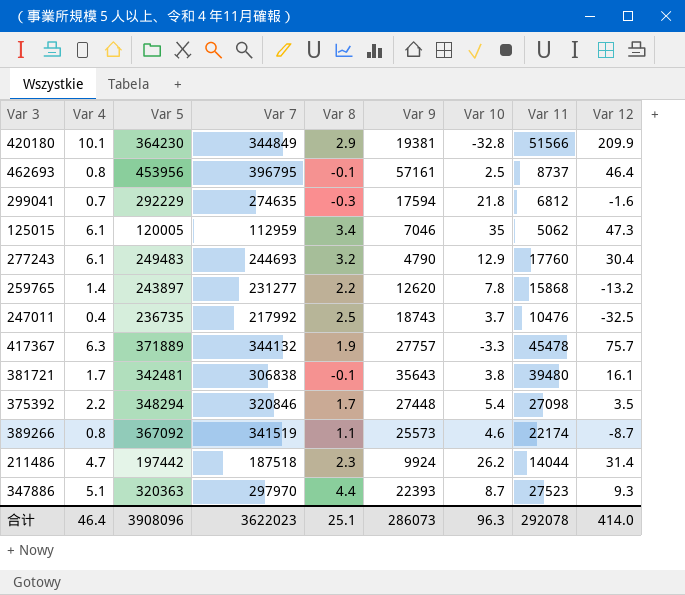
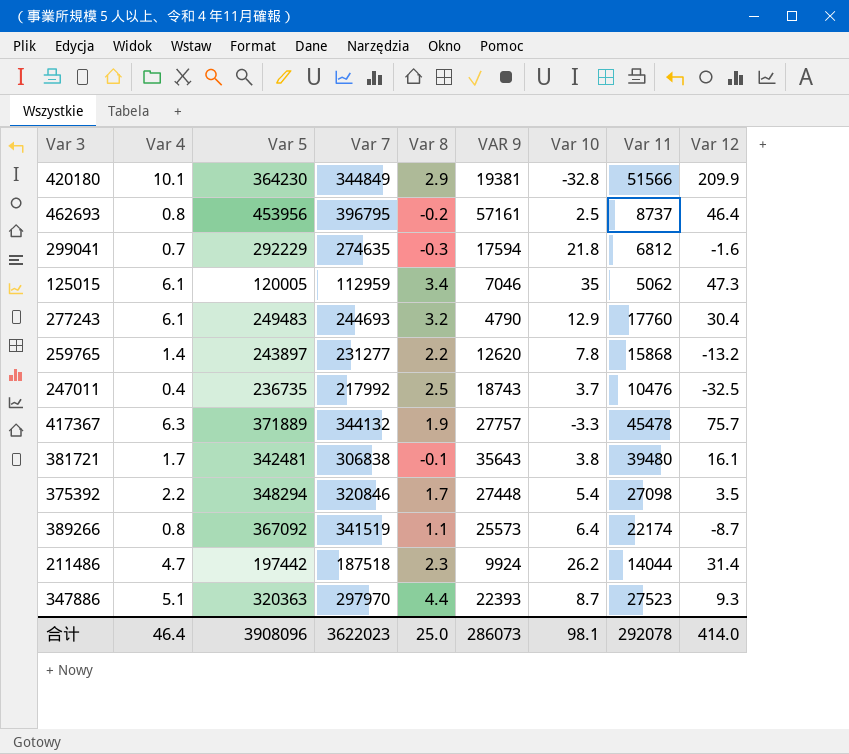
column name: Var 9 -> VAR 9
462693 | Var 8: -0.1 -> -0.2
389266 | Var 10: 4.6 -> 6.4
合计 | Var 8: 25.1 -> 25.0
合计 | Var 10: 96.3 -> 98.1

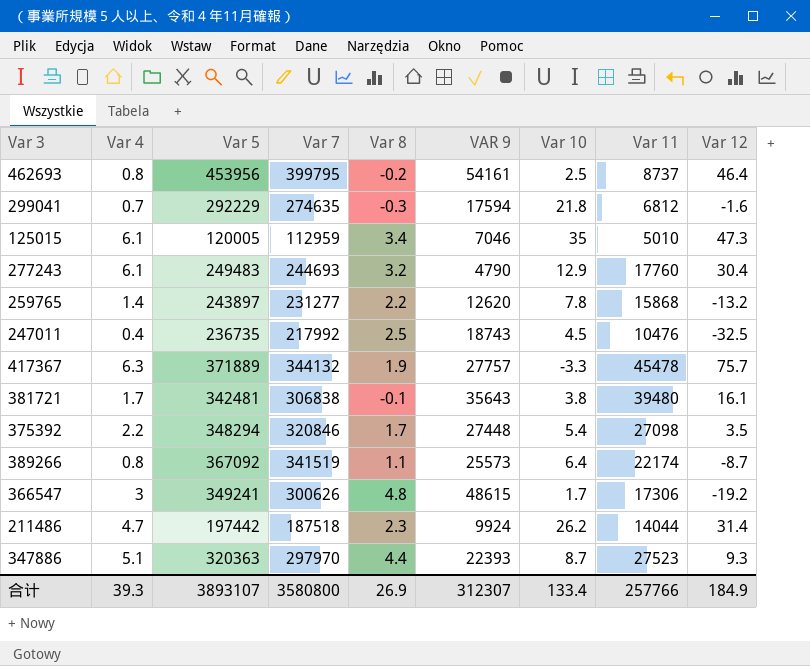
row 420180: 10.1 | 364230 | 344849 | 2.9 | 19381 | -32.8 | 51566 | 209.9 -> none
462693 | Var 7: 396795 -> 399795
462693 | VAR 9: 57161 -> 54161
125015 | Var 11: 5062 -> 5010
247011 | Var 10: 3.7 -> 4.5
row 366547: none -> 3 | 349241 | 300626 | 4.8 | 48615 | 1.7 | 17306 | -19.2
合计 | Var 4: 46.4 -> 39.3
合计 | Var 5: 3908096 -> 3893107
合计 | Var 7: 3622023 -> 3580800
合计 | Var 8: 25.0 -> 26.9
合计 | VAR 9: 286073 -> 312307
合计 | Var 10: 98.1 -> 133.4
合计 | Var 11: 292078 -> 257766
合计 | Var 12: 414.0 -> 184.9

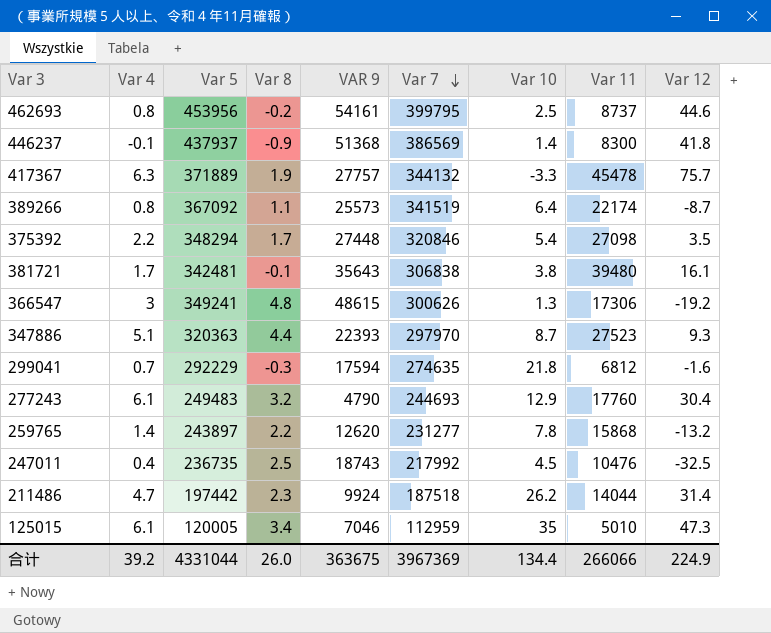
row order: none -> Var 7 descending
column Var 7 | position: 4 -> 6
462693 | Var 12: 46.4 -> 44.6
row 446237: none -> -0.1 | 437937 | -0.9 | 51368 | 386569 | 1.4 | 8300 | 41.8
366547 | Var 10: 1.7 -> 1.3
合计 | Var 4: 39.3 -> 39.2
合计 | Var 5: 3893107 -> 4331044
合计 | Var 8: 26.9 -> 26.0
合计 | VAR 9: 312307 -> 363675
合计 | Var 7: 3580800 -> 3967369
合计 | Var 10: 133.4 -> 134.4
合计 | Var 11: 257766 -> 266066
合计 | Var 12: 184.9 -> 224.9

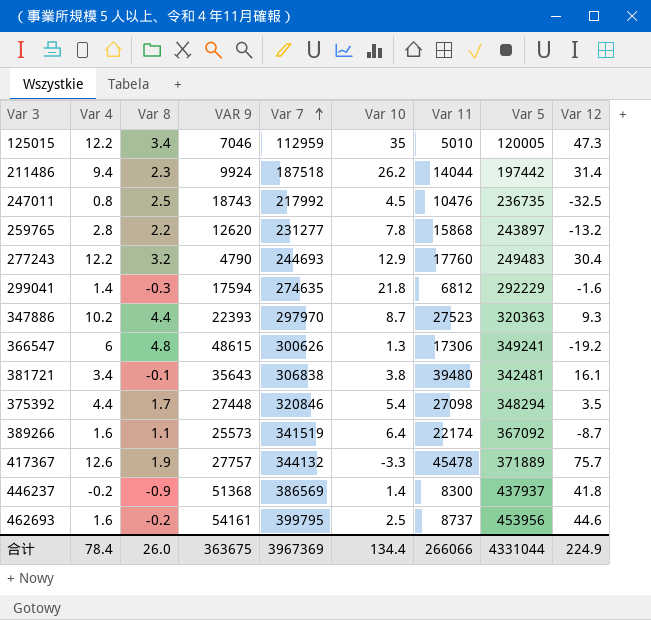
row order: Var 7 descending -> Var 7 ascending
column Var 5 | position: 3 -> 8
125015 | Var 4: 6.1 -> 12.2
211486 | Var 4: 4.7 -> 9.4
247011 | Var 4: 0.4 -> 0.8
259765 | Var 4: 1.4 -> 2.8
277243 | Var 4: 6.1 -> 12.2
299041 | Var 4: 0.7 -> 1.4
347886 | Var 4: 5.1 -> 10.2
366547 | Var 4: 3 -> 6
381721 | Var 4: 1.7 -> 3.4
375392 | Var 4: 2.2 -> 4.4
389266 | Var 4: 0.8 -> 1.6
417367 | Var 4: 6.3 -> 12.6
446237 | Var 4: -0.1 -> -0.2
462693 | Var 4: 0.8 -> 1.6
合计 | Var 4: 39.2 -> 78.4

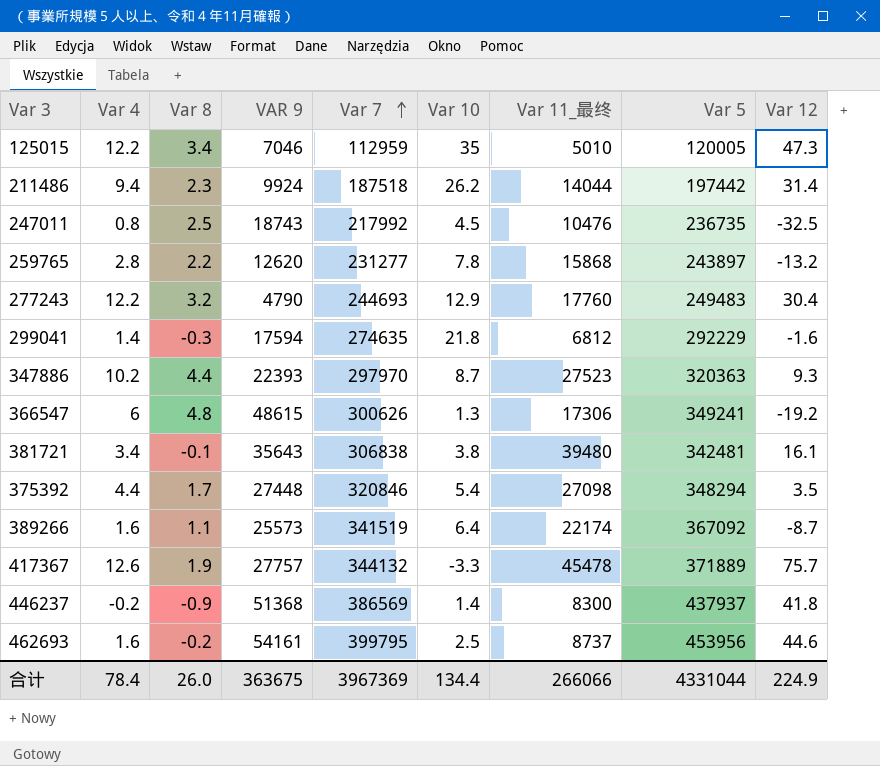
column name: Var 11 -> Var 11_最终

